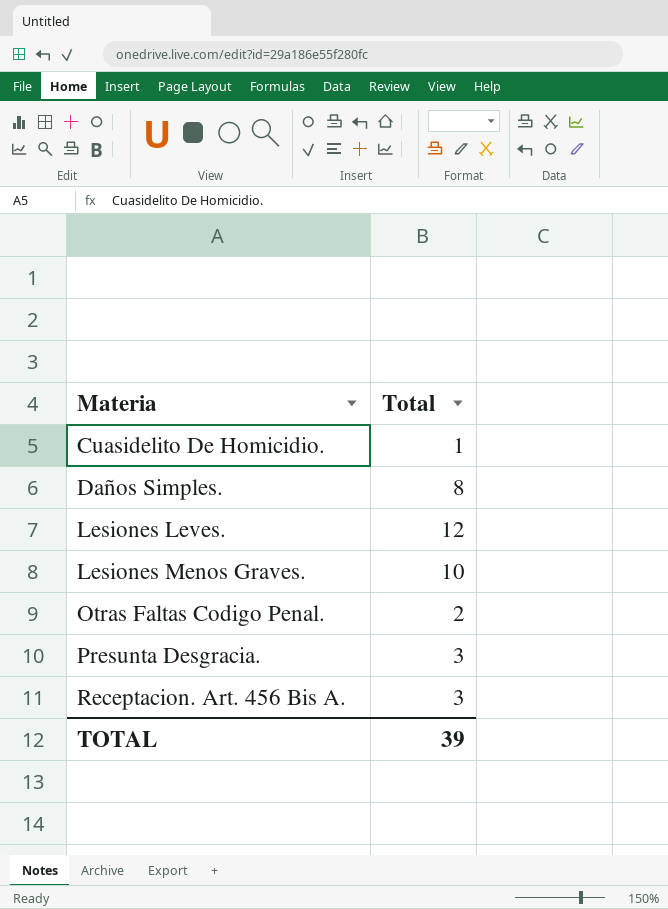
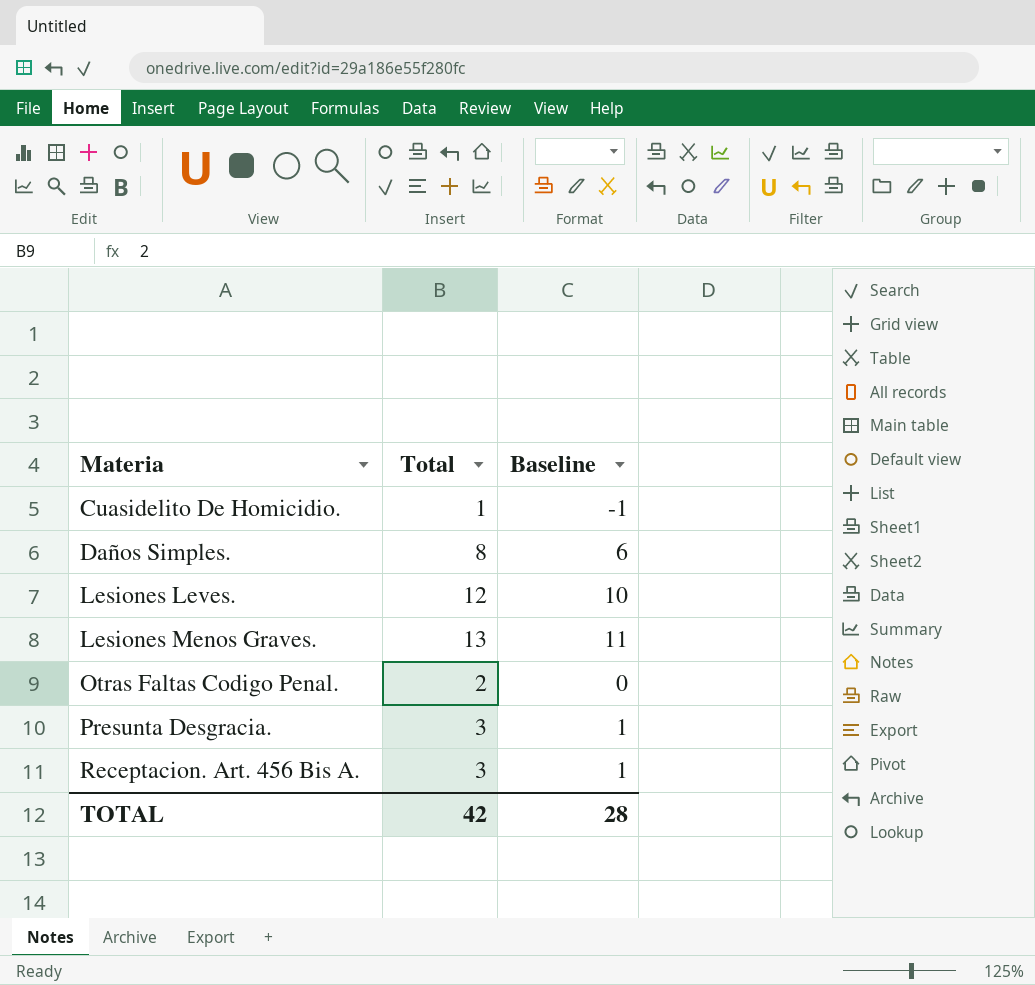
column Baseline | formula: none -> [Total] - 2
Lesiones Menos Graves. | Total: 10 -> 13
TOTAL | Total: 39 -> 42

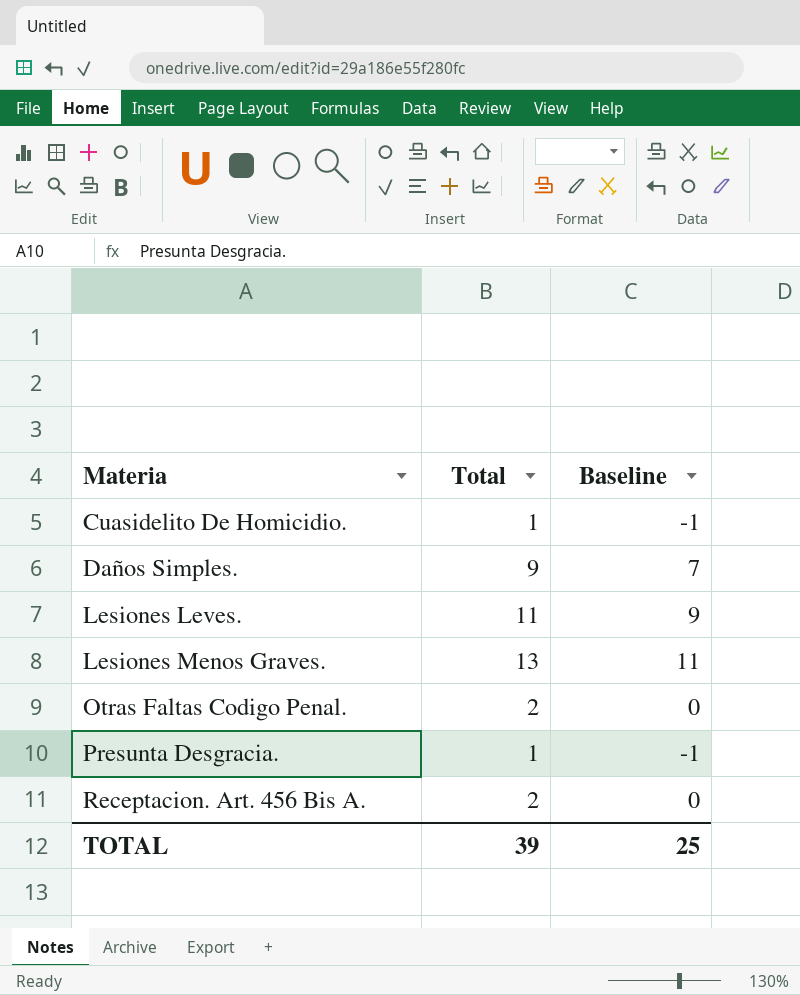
Daños Simples. | Total: 8 -> 9
Daños Simples. | Baseline: 6 -> 7
Lesiones Leves. | Total: 12 -> 11
Lesiones Leves. | Baseline: 10 -> 9
Presunta Desgracia. | Total: 3 -> 1
Presunta Desgracia. | Baseline: 1 -> -1
Receptacion. Art. 456 Bis A. | Total: 3 -> 2
Receptacion. Art. 456 Bis A. | Baseline: 1 -> 0
TOTAL | Total: 42 -> 39
TOTAL | Baseline: 28 -> 25

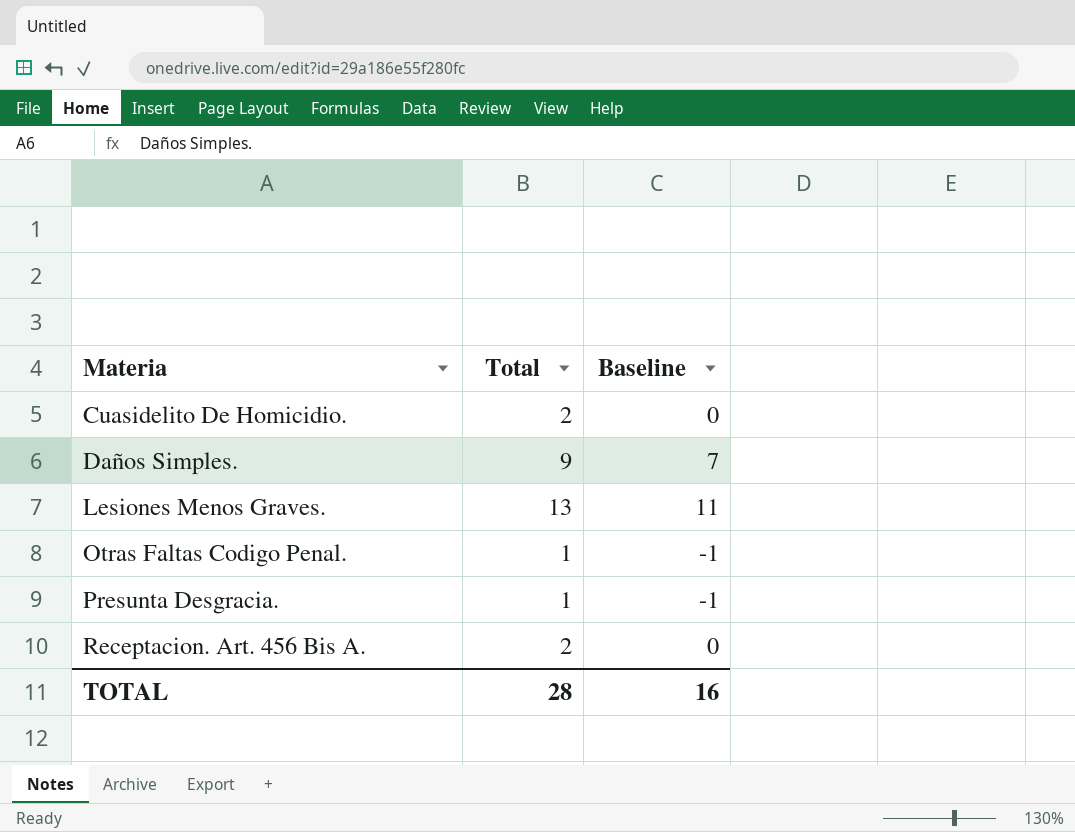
row Lesiones Leves.: 11 | 9 -> none
Cuasidelito De Homicidio. | Total: 1 -> 2
Cuasidelito De Homicidio. | Baseline: -1 -> 0
Otras Faltas Codigo Penal. | Total: 2 -> 1
Otras Faltas Codigo Penal. | Baseline: 0 -> -1
TOTAL | Total: 39 -> 28
TOTAL | Baseline: 25 -> 16

